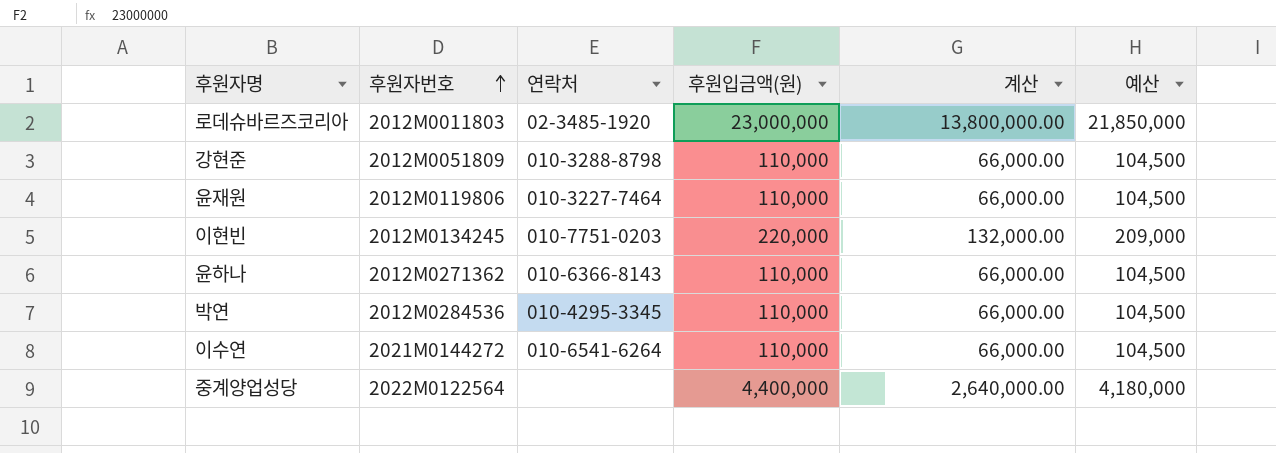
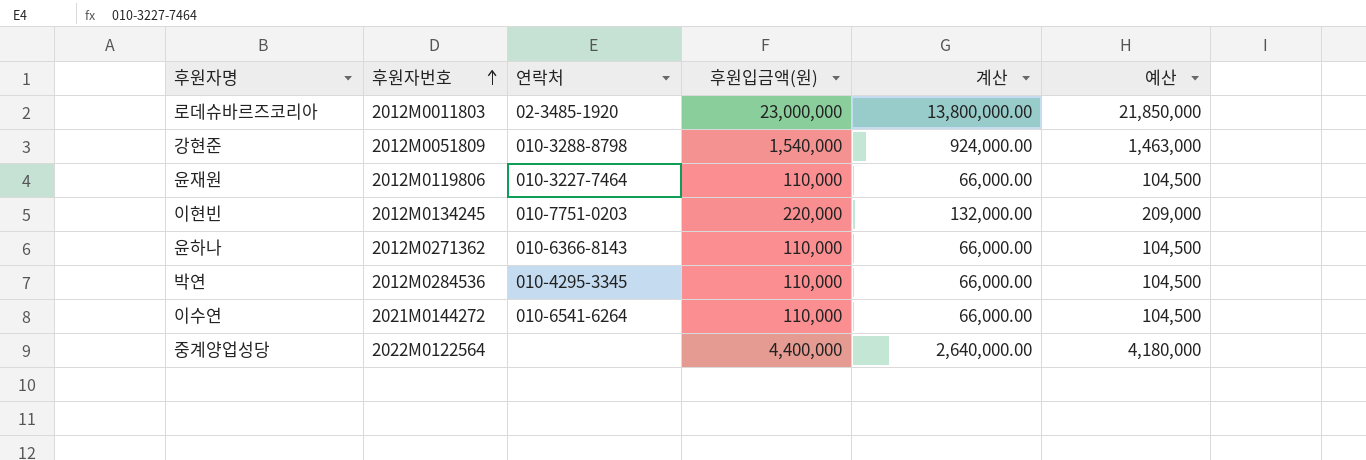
강현준 | 후원입금액(원): 110,000 -> 1,540,000
강현준 | 계산: 66,000.00 -> 924,000.00
강현준 | 예산: 104,500 -> 1,463,000

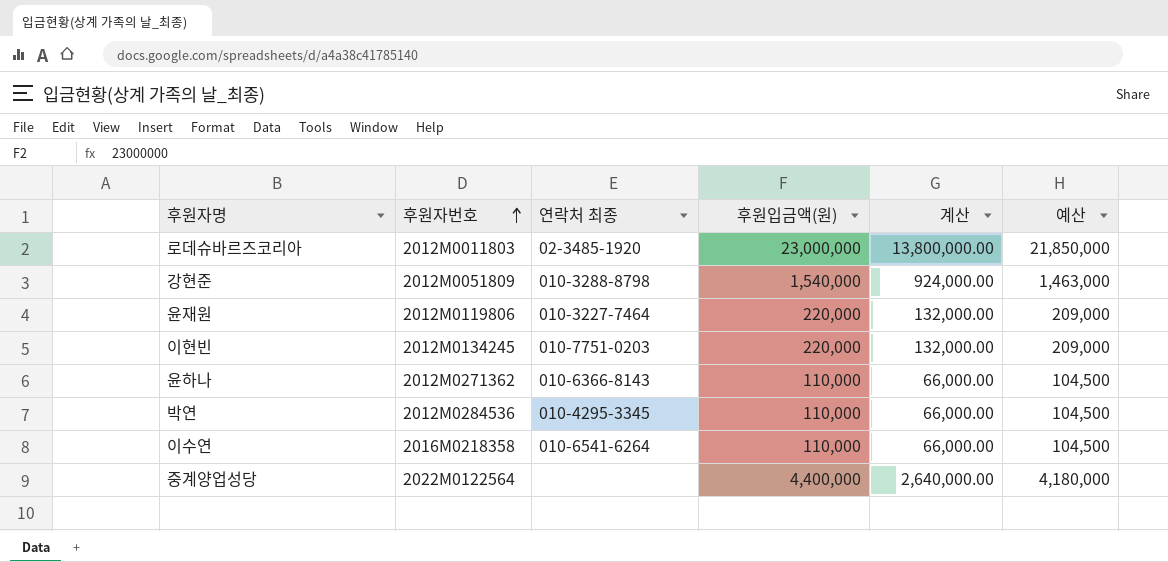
column name: 연락처 -> 연락처 최종
윤재원 | 후원입금액(원): 110,000 -> 220,000
윤재원 | 계산: 66,000.00 -> 132,000.00
윤재원 | 예산: 104,500 -> 209,000
이수연 | 후원자번호: 2021M0144272 -> 2016M0218358

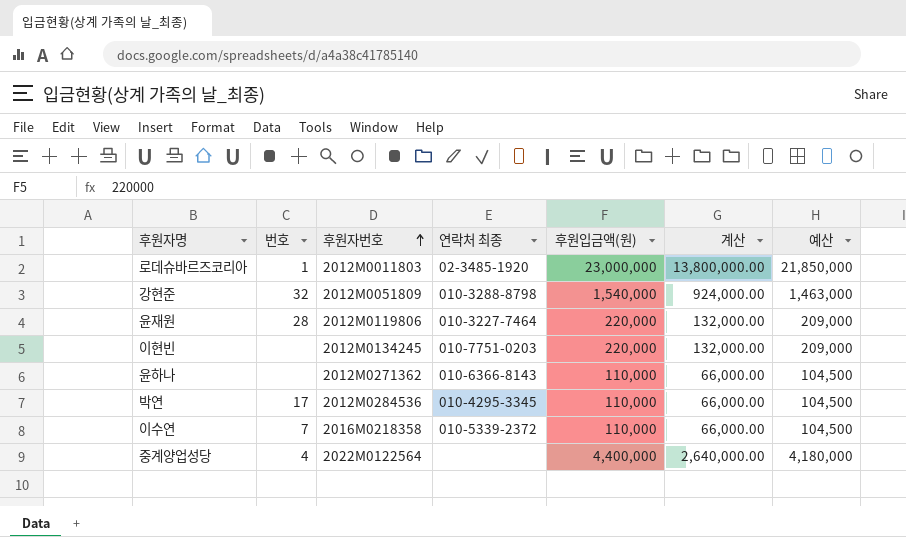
column 번호 | position: none -> 2
이수연 | 연락처 최종: 010-6541-6264 -> 010-5339-2372

